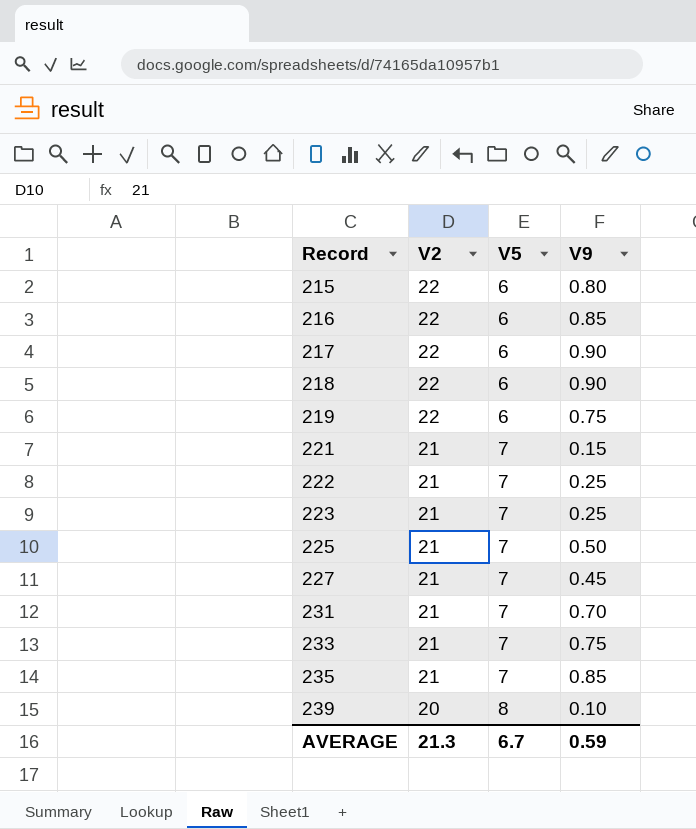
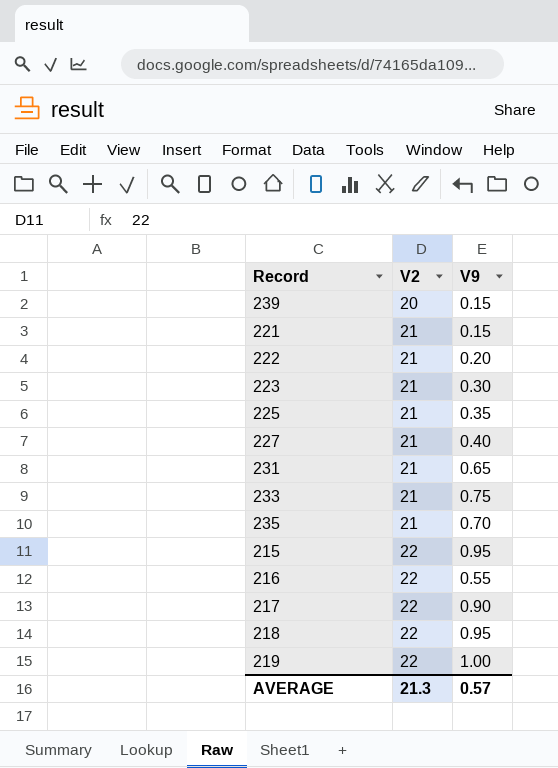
row order: Record ascending -> V2 ascending
column V5 | position: 3 -> none
239 | V9: 0.10 -> 0.15
222 | V9: 0.25 -> 0.20
223 | V9: 0.25 -> 0.30
225 | V9: 0.50 -> 0.35
227 | V9: 0.45 -> 0.40
231 | V9: 0.70 -> 0.65
235 | V9: 0.85 -> 0.70
215 | V9: 0.80 -> 0.95
216 | V9: 0.85 -> 0.55
218 | V9: 0.90 -> 0.95
219 | V9: 0.75 -> 1.00
AVERAGE | V9: 0.59 -> 0.57

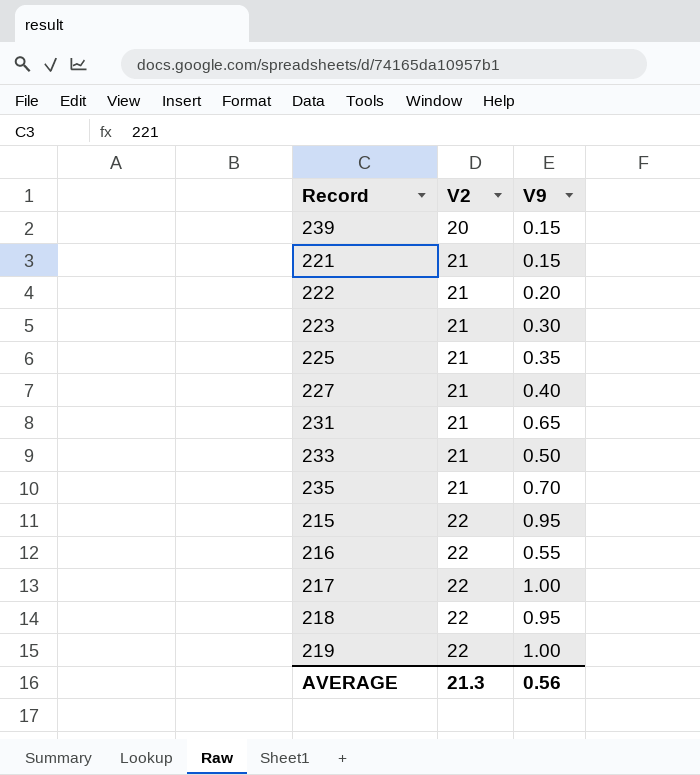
233 | V9: 0.75 -> 0.50
217 | V9: 0.90 -> 1.00
AVERAGE | V9: 0.57 -> 0.56

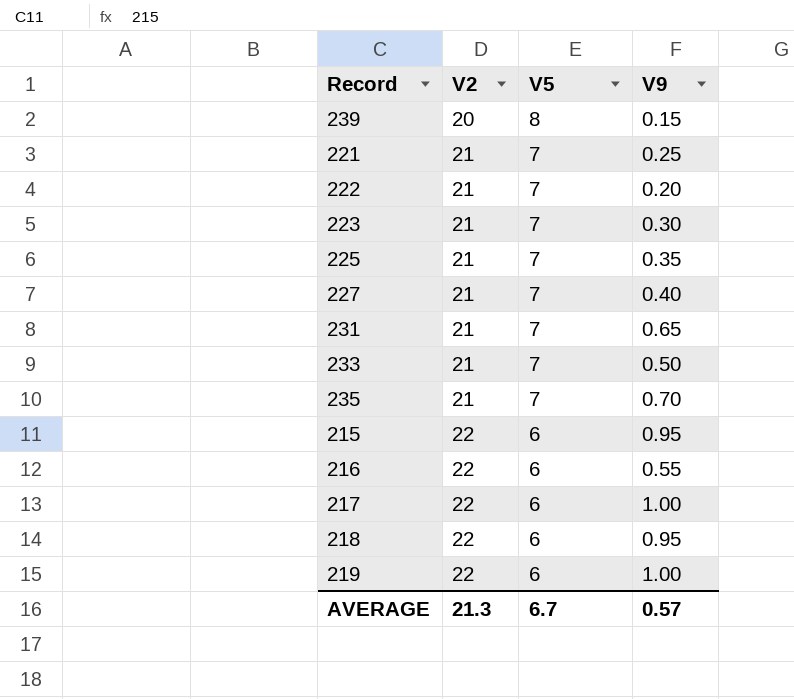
column V5 | position: none -> 3
221 | V9: 0.15 -> 0.25
AVERAGE | V9: 0.56 -> 0.57

